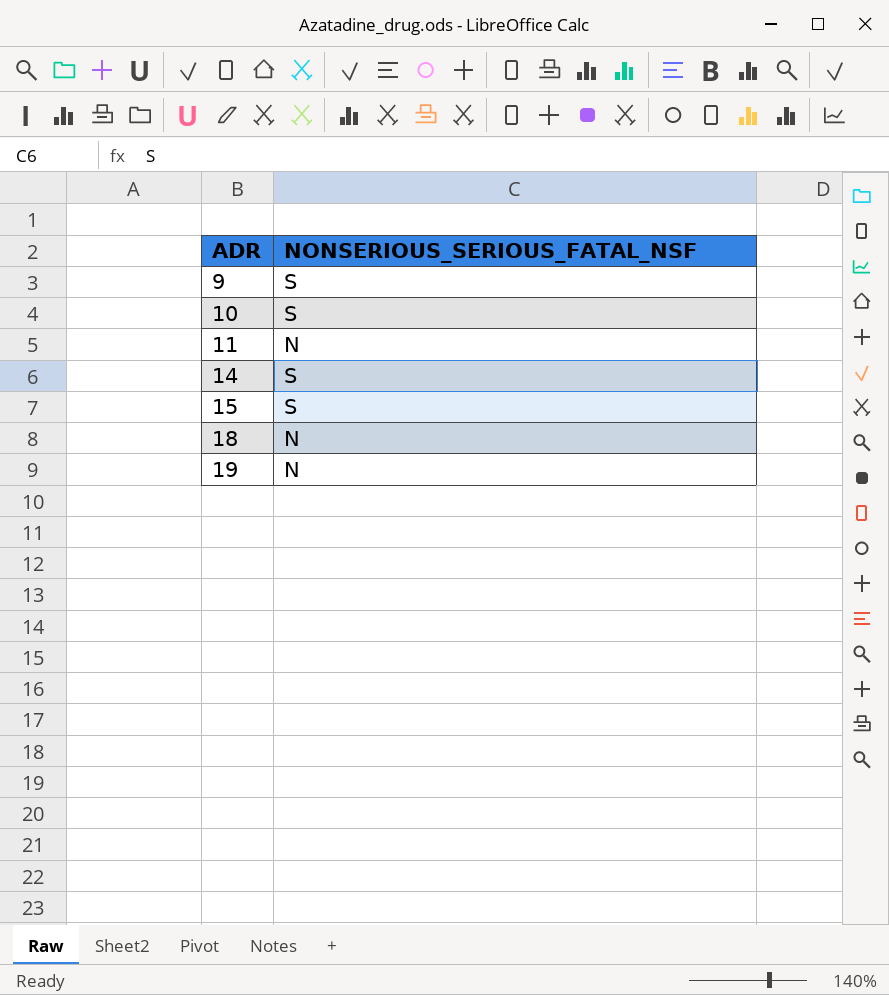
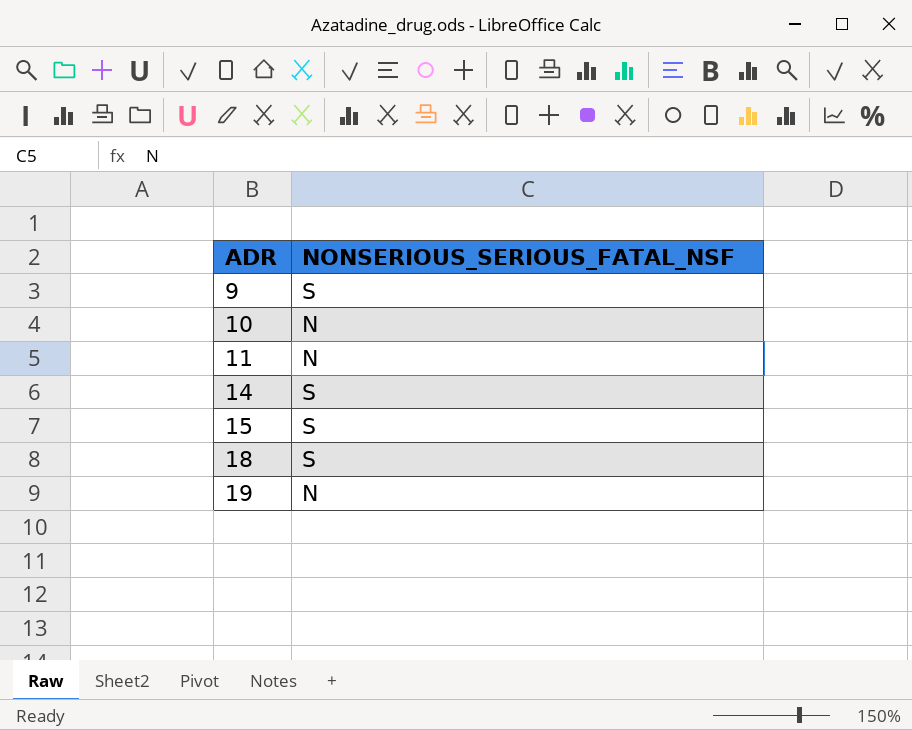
10 | NONSERIOUS_SERIOUS_FATAL_NSF: S -> N
18 | NONSERIOUS_SERIOUS_FATAL_NSF: N -> S

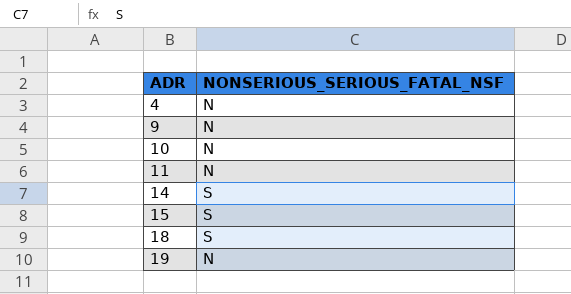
row 4: none -> N
9 | NONSERIOUS_SERIOUS_FATAL_NSF: S -> N

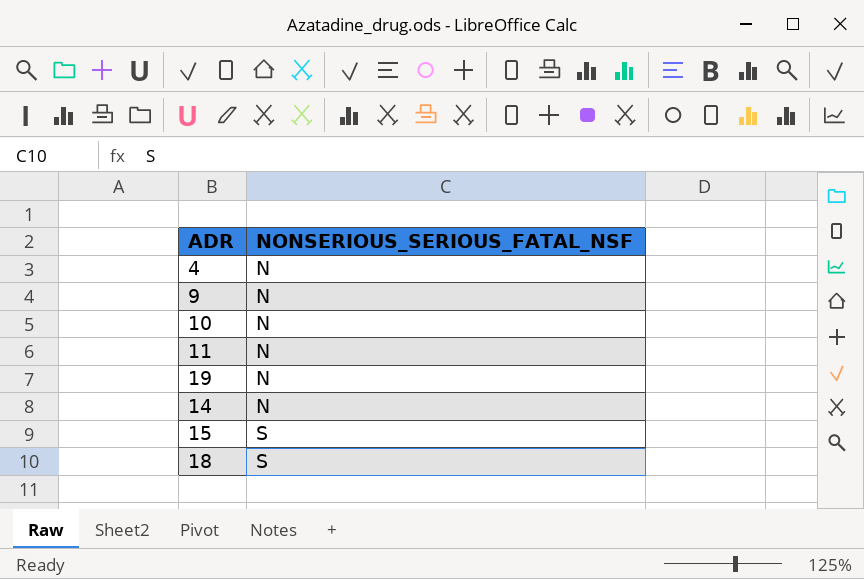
row order: ADR ascending -> NONSERIOUS_SERIOUS_FATAL_NSF ascending
14 | NONSERIOUS_SERIOUS_FATAL_NSF: S -> N

